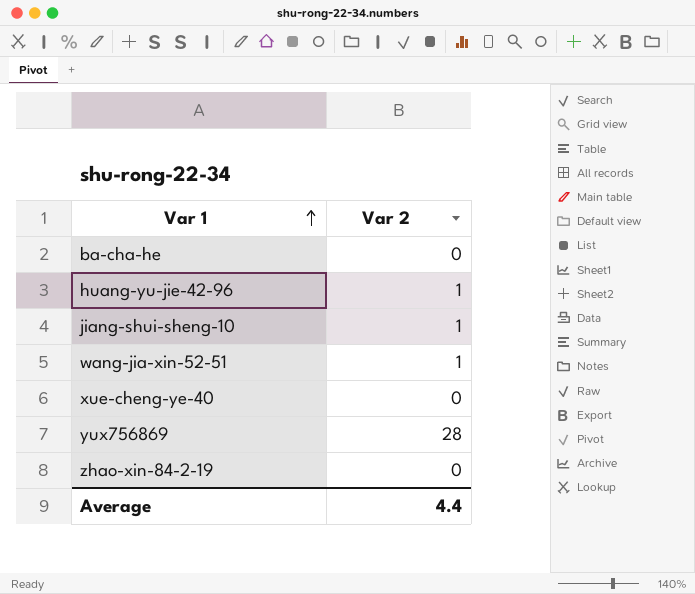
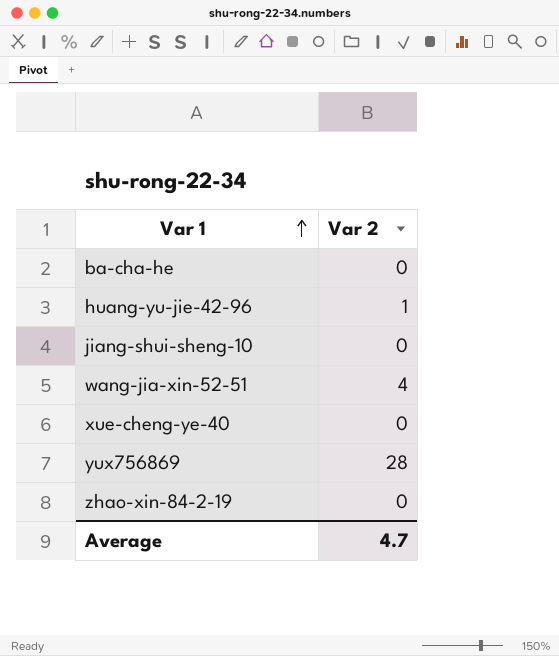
jiang-shui-sheng-10 | Var 2: 1 -> 0
wang-jia-xin-52-51 | Var 2: 1 -> 4
Average | Var 2: 4.4 -> 4.7

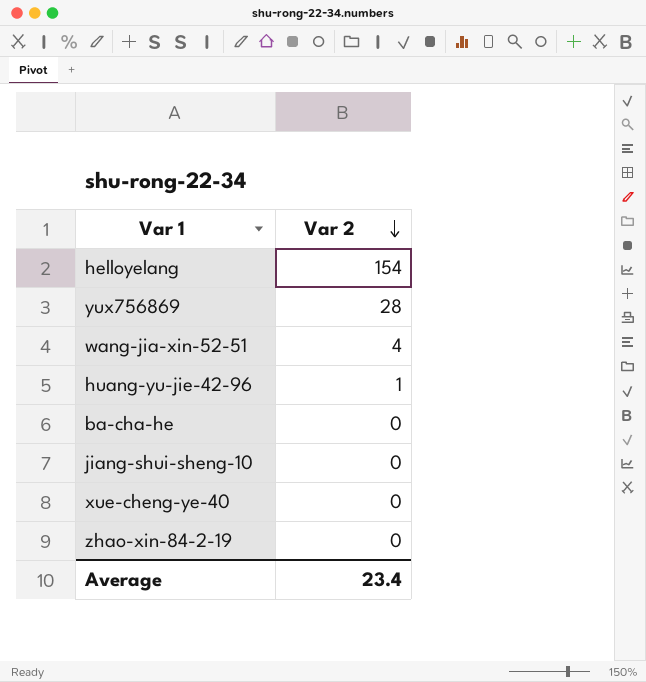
row order: Var 1 ascending -> Var 2 descending
row helloyelang: none -> 154
Average | Var 2: 4.7 -> 23.4

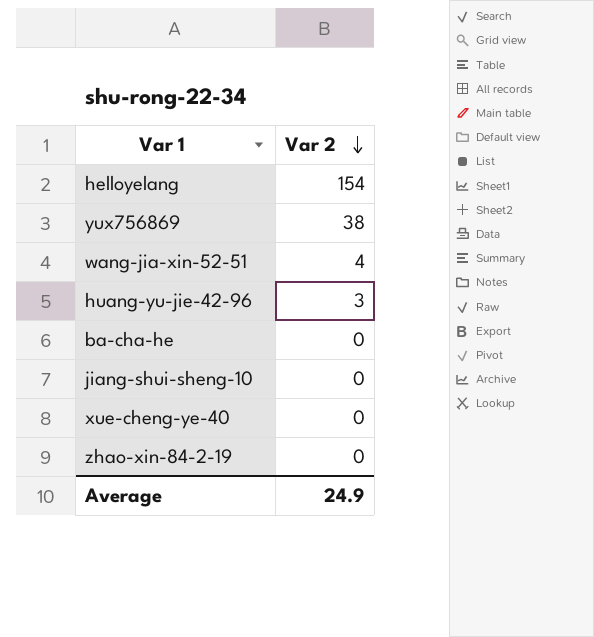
yux756869 | Var 2: 28 -> 38
huang-yu-jie-42-96 | Var 2: 1 -> 3
Average | Var 2: 23.4 -> 24.9

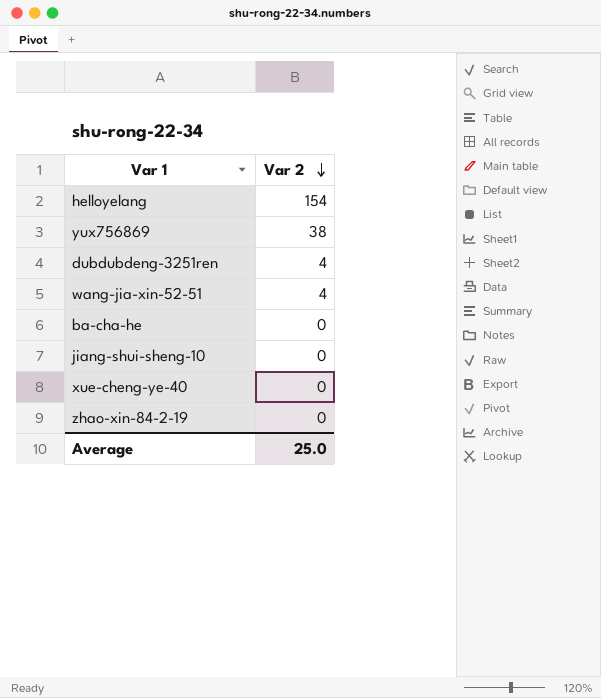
row huang-yu-jie-42-96: 3 -> none
row dubdubdeng-3251ren: none -> 4
Average | Var 2: 24.9 -> 25.0

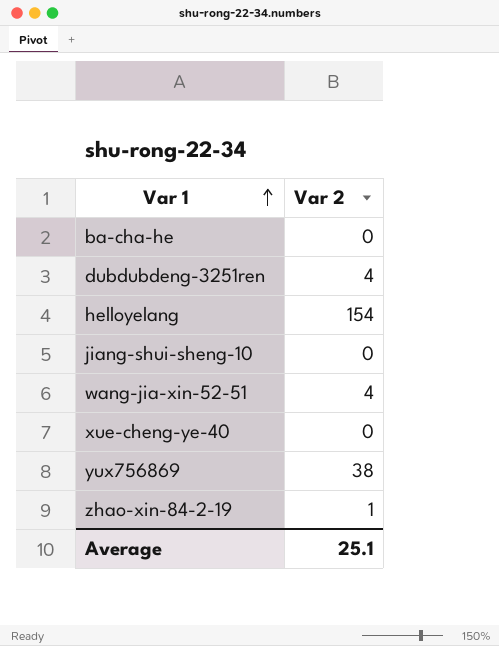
row order: Var 2 descending -> Var 1 ascending
zhao-xin-84-2-19 | Var 2: 0 -> 1
Average | Var 2: 25.0 -> 25.1

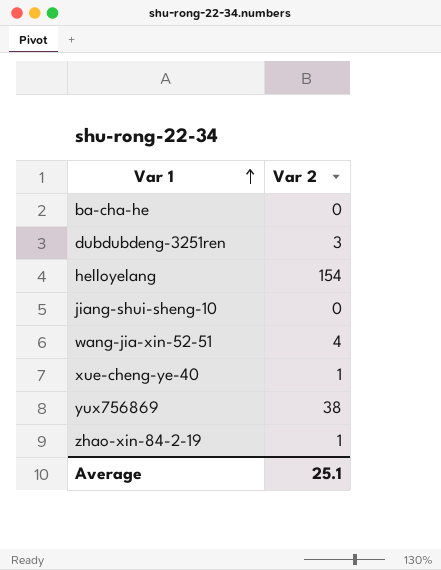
dubdubdeng-3251ren | Var 2: 4 -> 3
xue-cheng-ye-40 | Var 2: 0 -> 1

